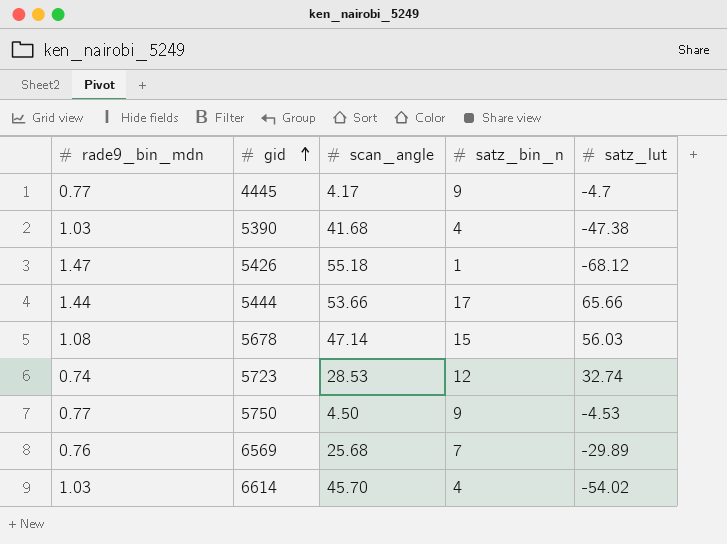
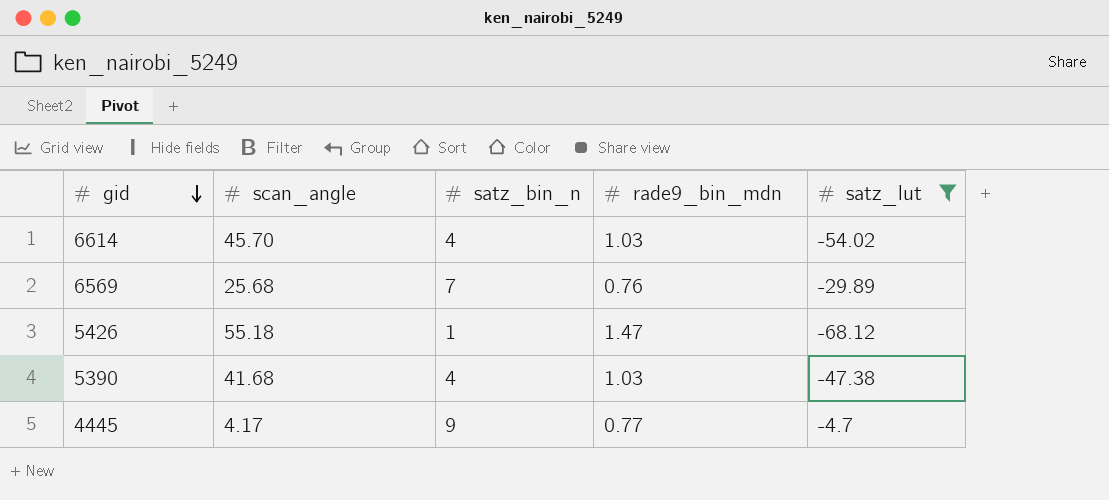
filter: none -> satz_lut <= -4.7
row order: gid ascending -> gid descending
column rade9_bin_mdn | position: 1 -> 4

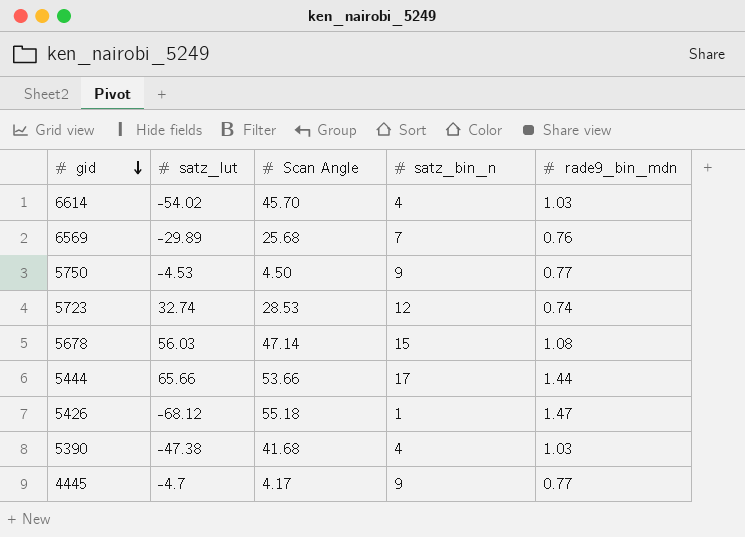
filter: satz_lut <= -4.7 -> none
column satz_lut | position: 5 -> 2
column name: scan_angle -> Scan Angle

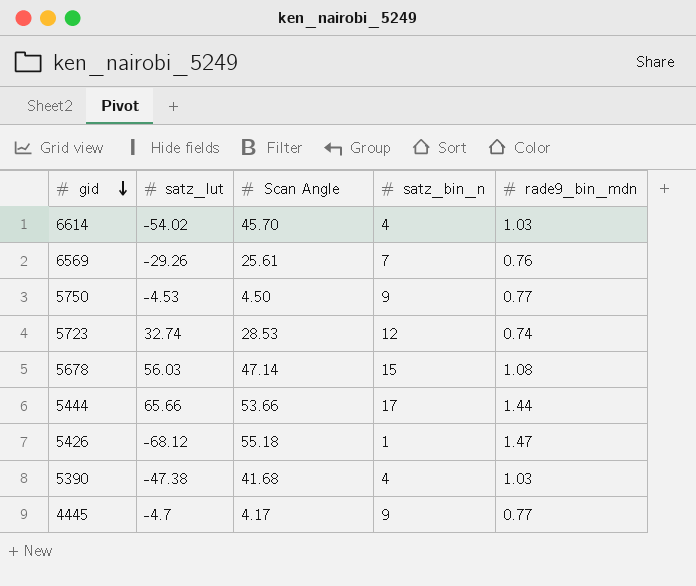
6569 | satz_lut: -29.89 -> -29.26
6569 | Scan Angle: 25.68 -> 25.61

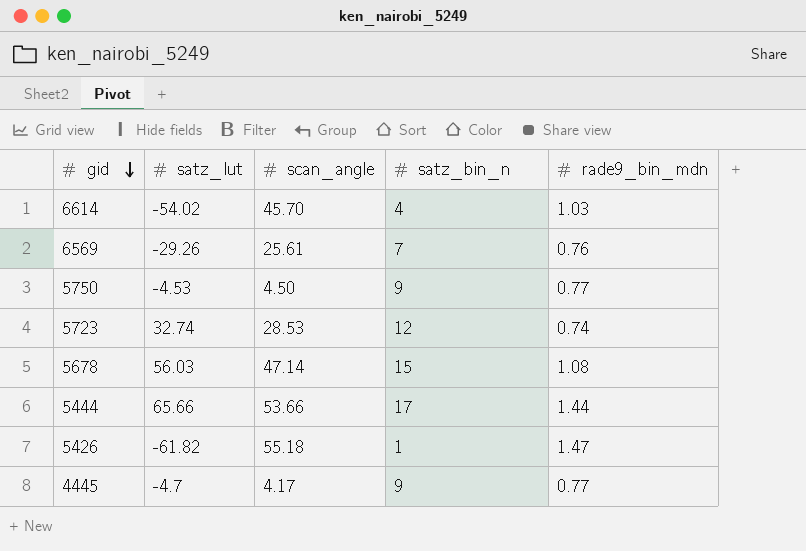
column name: Scan Angle -> scan_angle
row 5390: -47.38 | 41.68 | 4 | 1.03 -> none
5426 | satz_lut: -68.12 -> -61.82

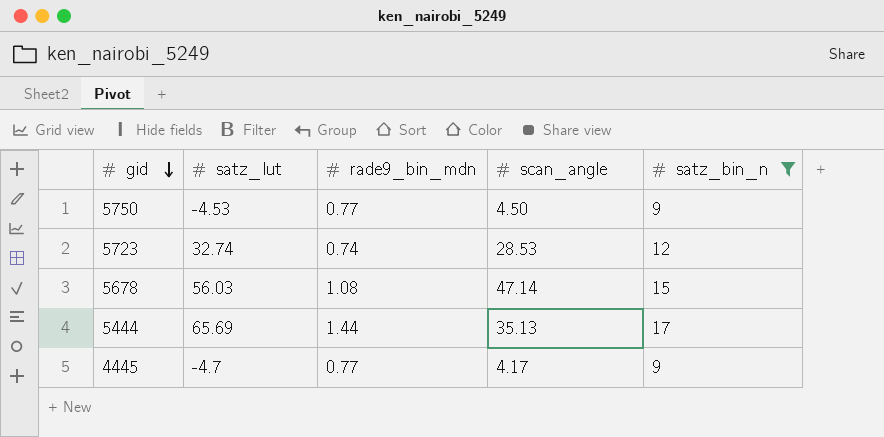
filter: none -> satz_bin_n >= 9
column rade9_bin_mdn | position: 5 -> 3
5444 | satz_lut: 65.66 -> 65.69
5444 | scan_angle: 53.66 -> 35.13

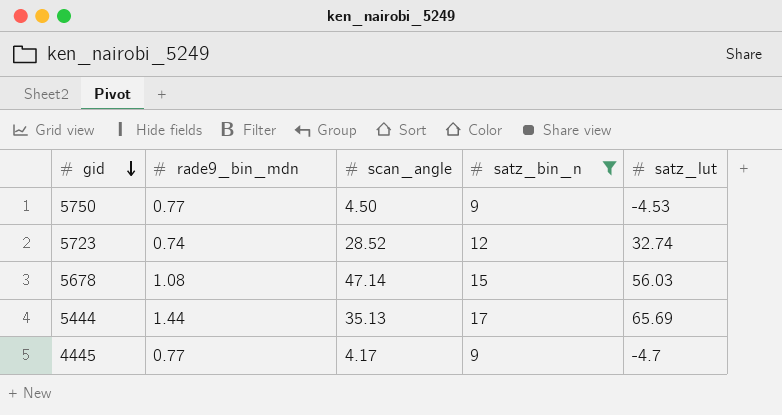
column satz_lut | position: 2 -> 5
5723 | scan_angle: 28.53 -> 28.52

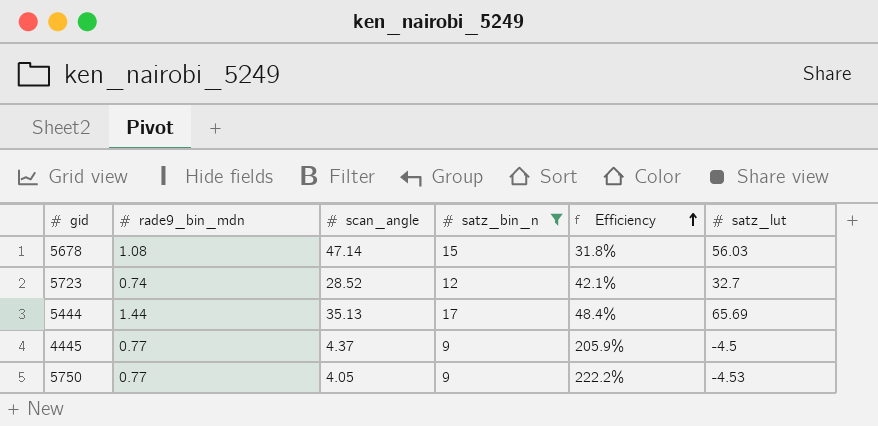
row order: gid descending -> Efficiency ascending
column Efficiency | formula: none -> [satz_bin_n] / [scan_angle]
5723 | satz_lut: 32.74 -> 32.7
4445 | scan_angle: 4.17 -> 4.37
4445 | satz_lut: -4.7 -> -4.5
5750 | scan_angle: 4.50 -> 4.05

